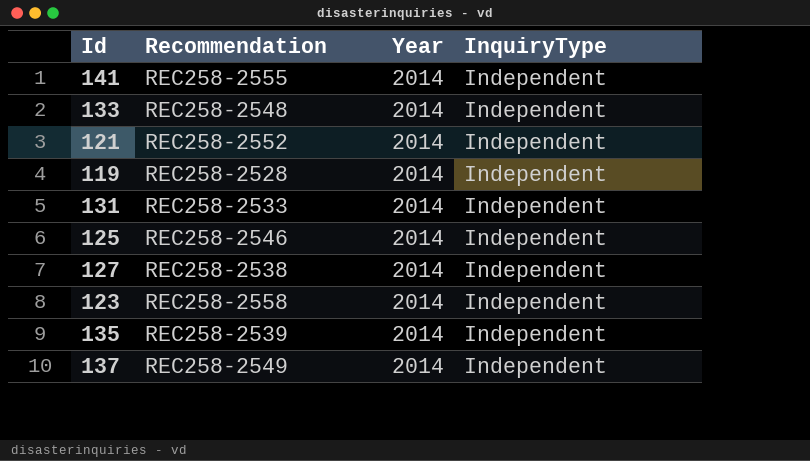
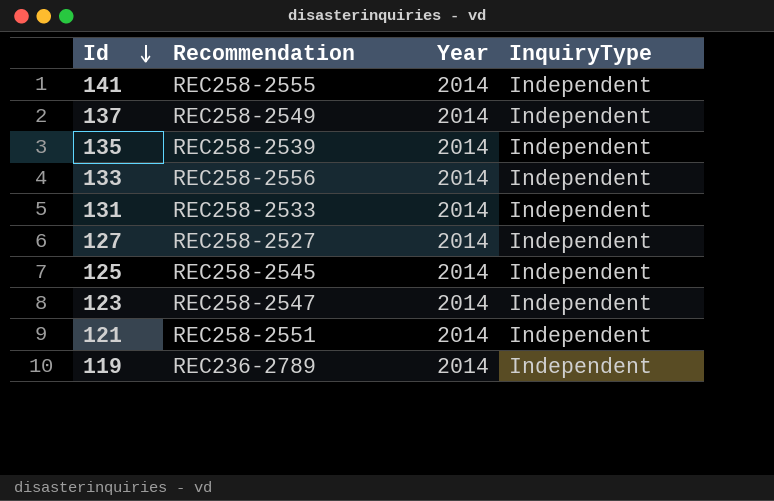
row order: none -> Id descending
133 | Recommendation: REC258-2548 -> REC258-2556
127 | Recommendation: REC258-2538 -> REC258-2527
125 | Recommendation: REC258-2546 -> REC258-2545
123 | Recommendation: REC258-2558 -> REC258-2547
121 | Recommendation: REC258-2552 -> REC258-2551
119 | Recommendation: REC258-2528 -> REC236-2789

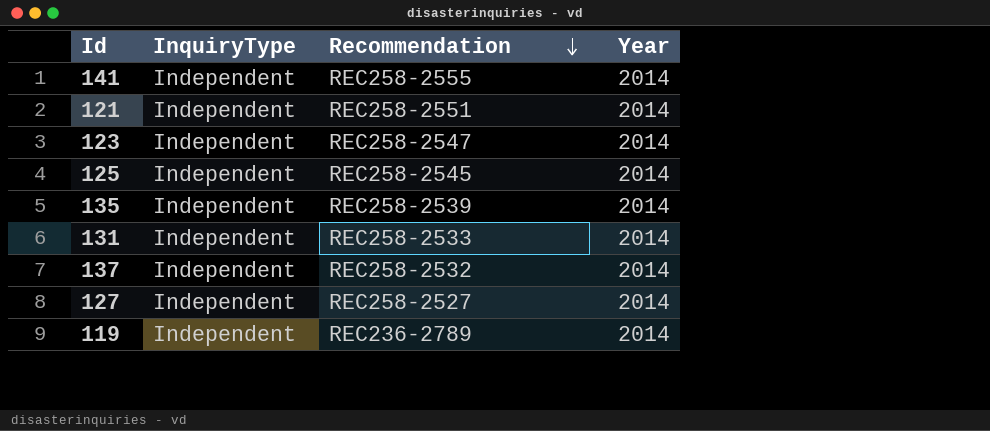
row order: Id descending -> Recommendation descending
column InquiryType | position: 4 -> 2
row 133: REC258-2556 | 2014 | Independent -> none
137 | Recommendation: REC258-2549 -> REC258-2532

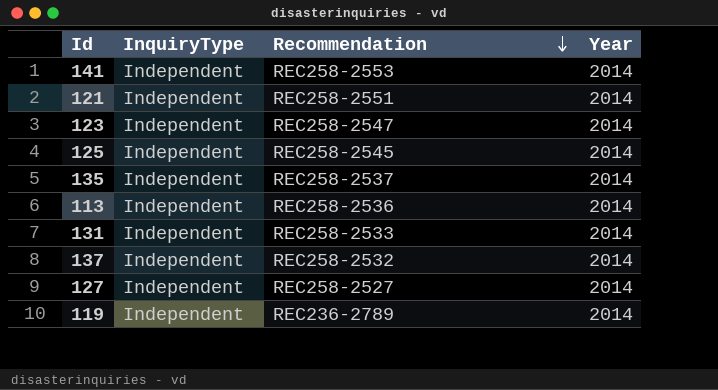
141 | Recommendation: REC258-2555 -> REC258-2553
135 | Recommendation: REC258-2539 -> REC258-2537
row 113: none -> Independent | REC258-2536 | 2014

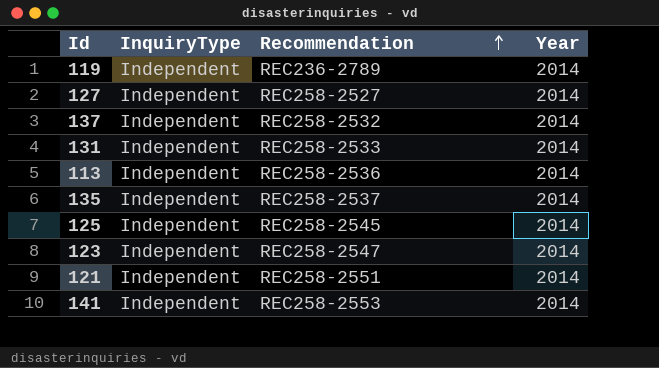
row order: Recommendation descending -> Recommendation ascending

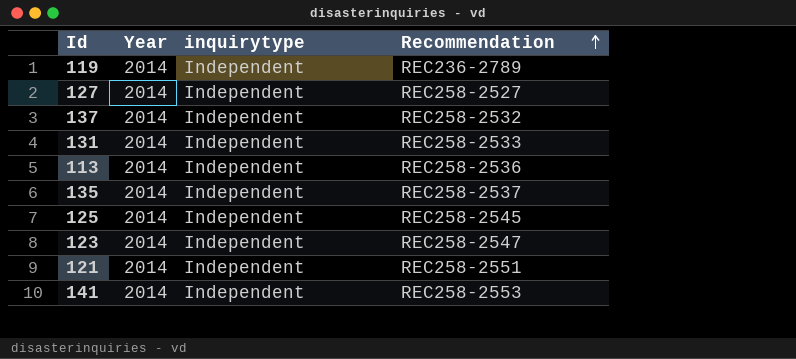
column Year | position: 4 -> 2
column name: InquiryType -> inquirytype

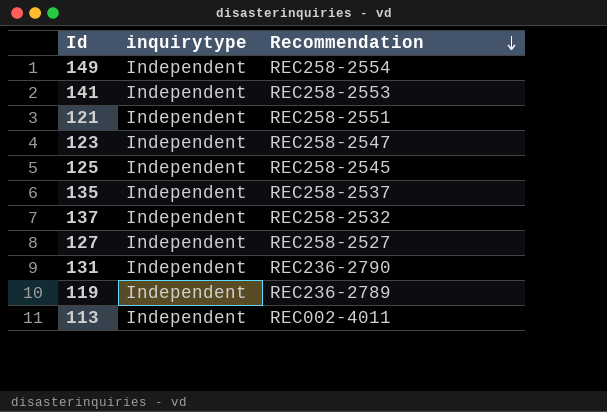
row order: Recommendation ascending -> Recommendation descending
column Year | position: 2 -> none
row 149: none -> Independent | REC258-2554
131 | Recommendation: REC258-2533 -> REC236-2790
113 | Recommendation: REC258-2536 -> REC002-4011

